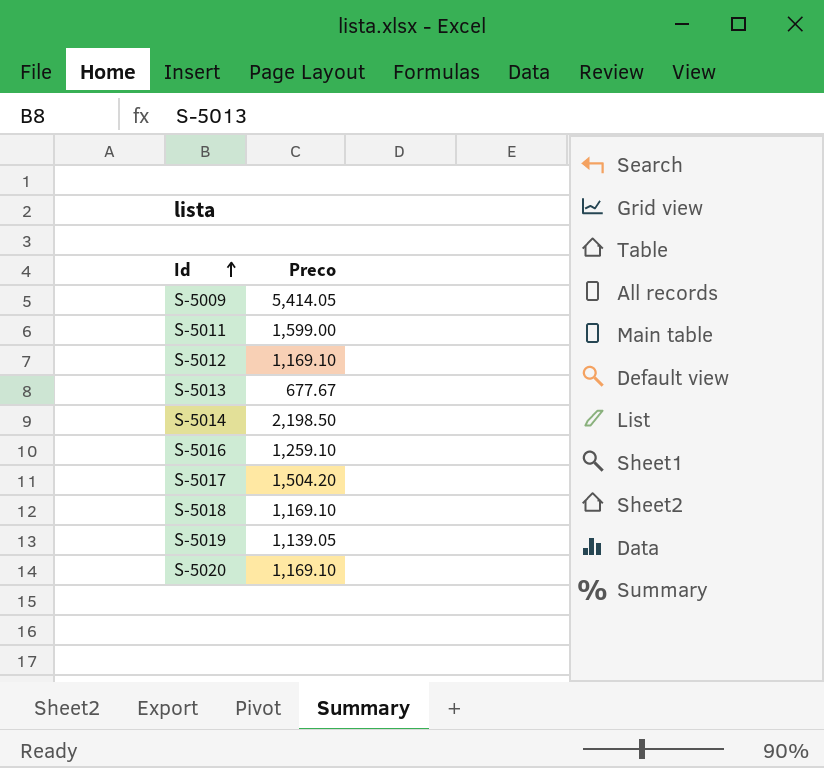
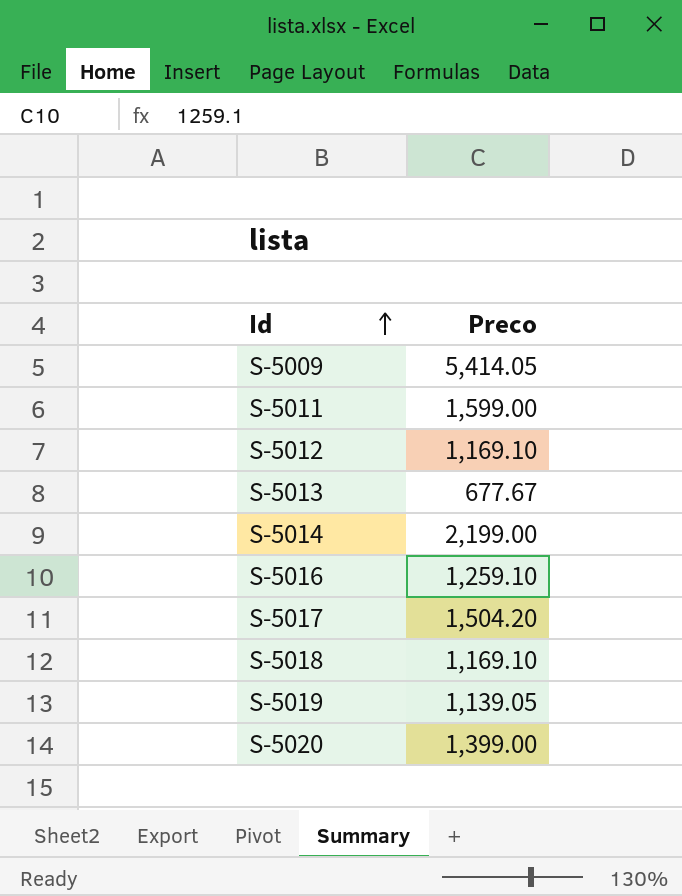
S-5014 | Preco: 2,198.50 -> 2,199.00
S-5020 | Preco: 1,169.10 -> 1,399.00

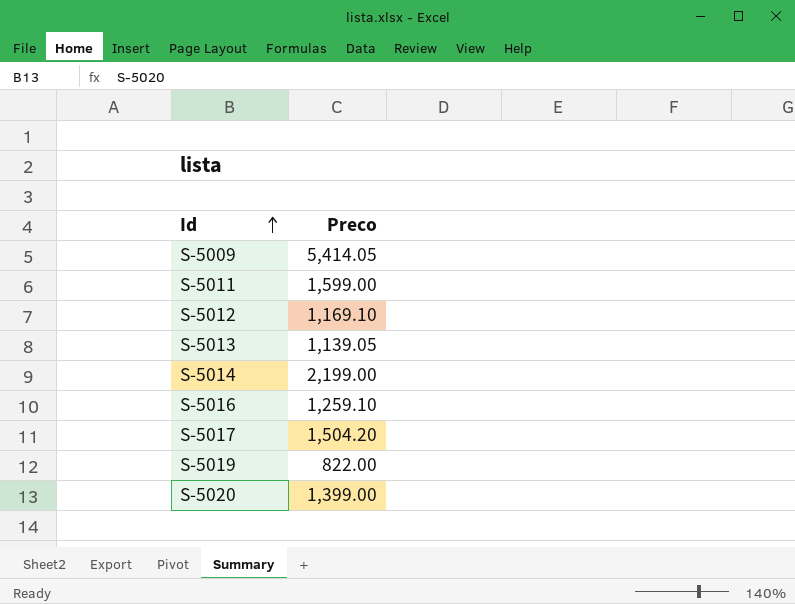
row S-5018: 1,169.10 -> none
S-5013 | Preco: 677.67 -> 1,139.05
S-5019 | Preco: 1,139.05 -> 822.00

